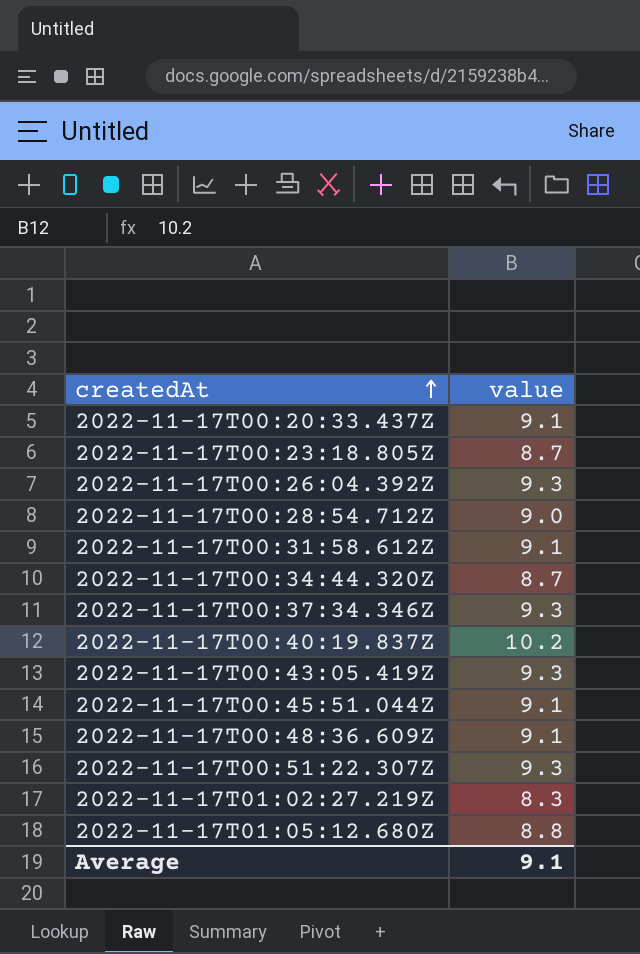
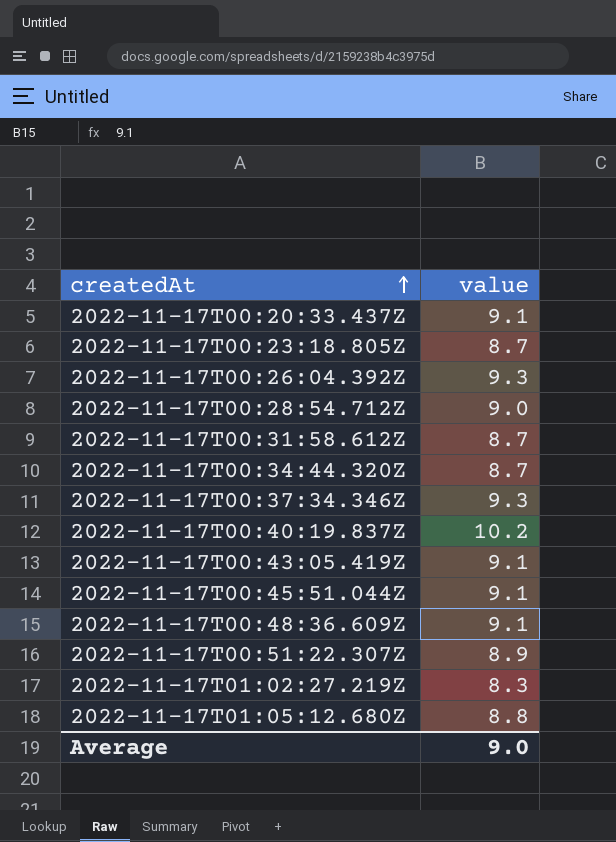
2022-11-17T00:31:58.612Z | value: 9.1 -> 8.7
2022-11-17T00:43:05.419Z | value: 9.3 -> 9.1
2022-11-17T00:51:22.307Z | value: 9.3 -> 8.9
Average | value: 9.1 -> 9.0

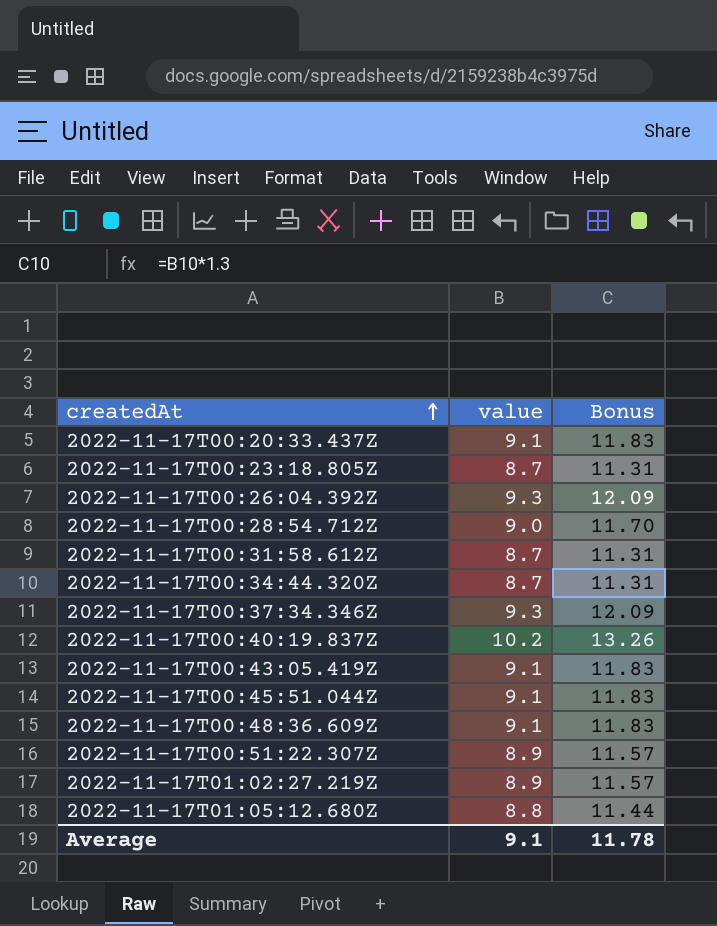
column Bonus | formula: none -> [value] * 1.3
2022-11-17T01:02:27.219Z | value: 8.3 -> 8.9
Average | value: 9.0 -> 9.1

